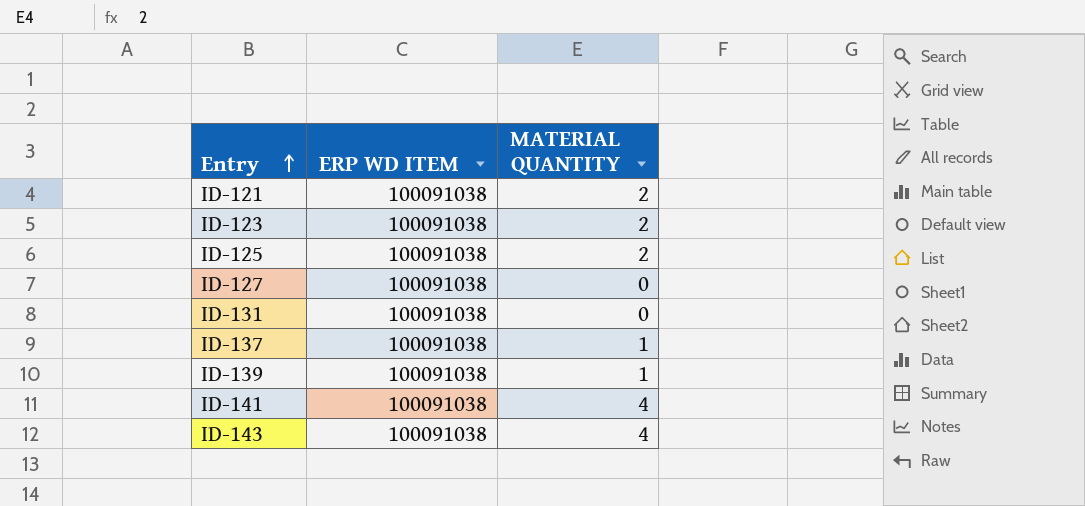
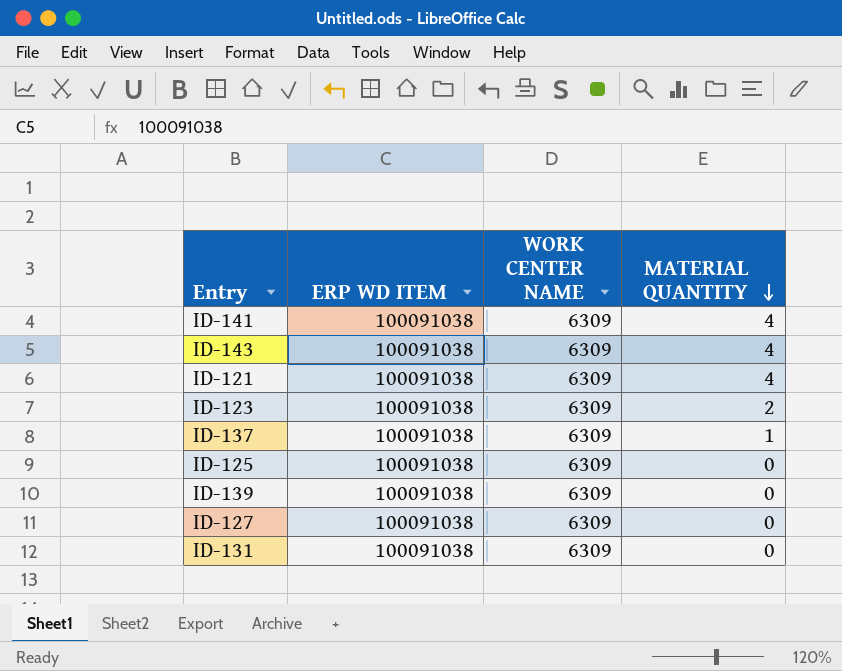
row order: Entry ascending -> MATERIAL QUANTITY descending
column WORK CENTER NAME | position: none -> 3
ID-121 | MATERIAL QUANTITY: 2 -> 4
ID-125 | MATERIAL QUANTITY: 2 -> 0
ID-139 | MATERIAL QUANTITY: 1 -> 0

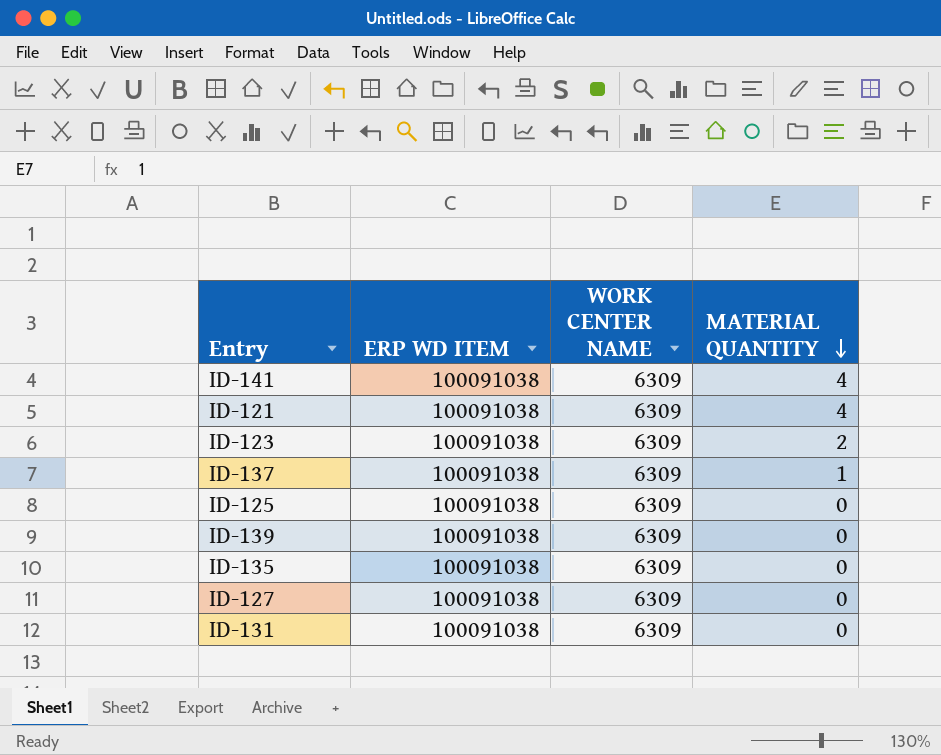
row ID-143: 100091038 | 6309 | 4 -> none
row ID-135: none -> 100091038 | 6309 | 0

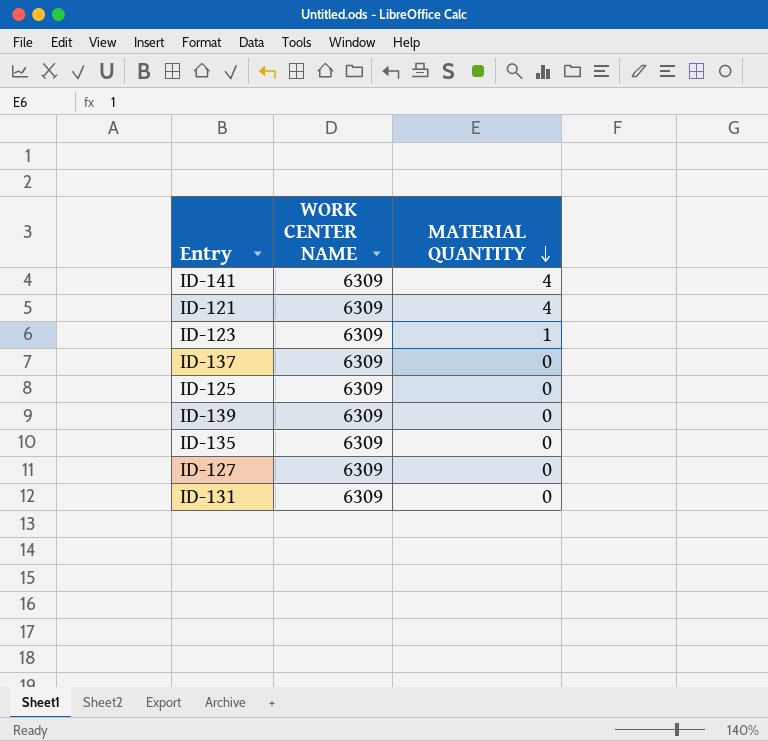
column ERP WD ITEM | position: 2 -> none
ID-123 | MATERIAL QUANTITY: 2 -> 1
ID-137 | MATERIAL QUANTITY: 1 -> 0

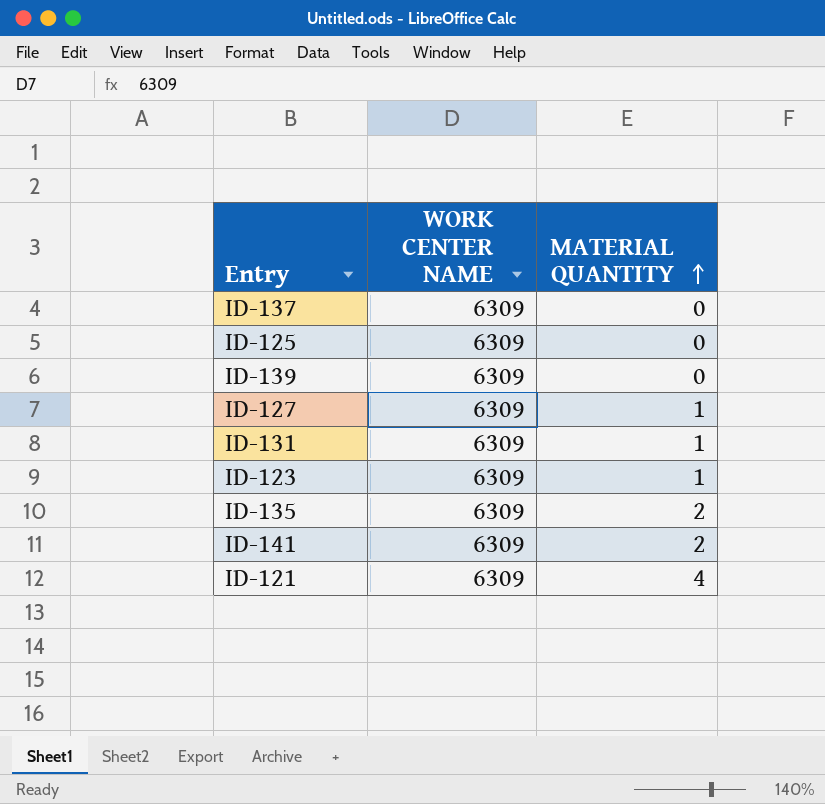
row order: MATERIAL QUANTITY descending -> MATERIAL QUANTITY ascending
ID-127 | MATERIAL QUANTITY: 0 -> 1
ID-131 | MATERIAL QUANTITY: 0 -> 1
ID-135 | MATERIAL QUANTITY: 0 -> 2
ID-141 | MATERIAL QUANTITY: 4 -> 2

